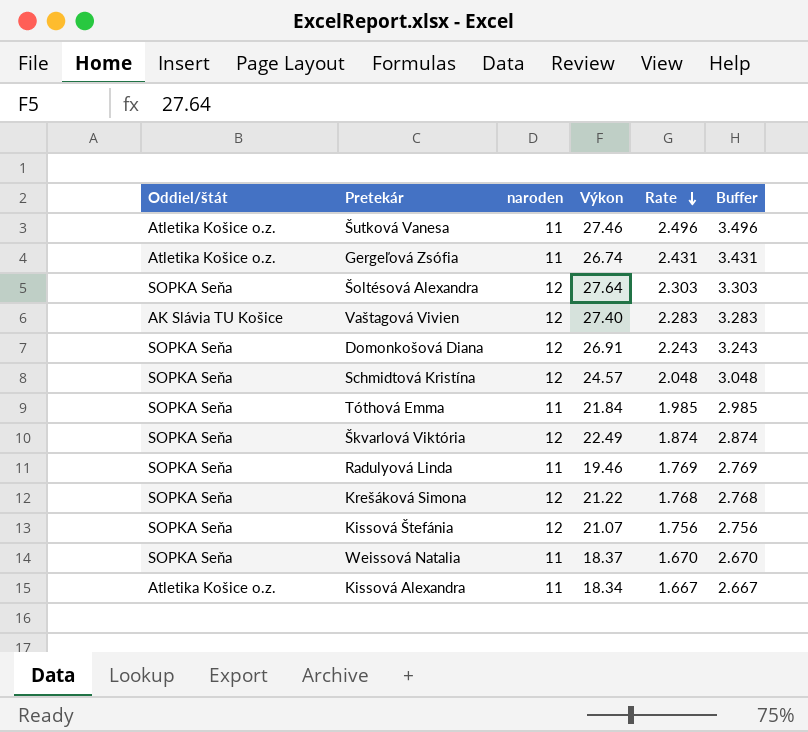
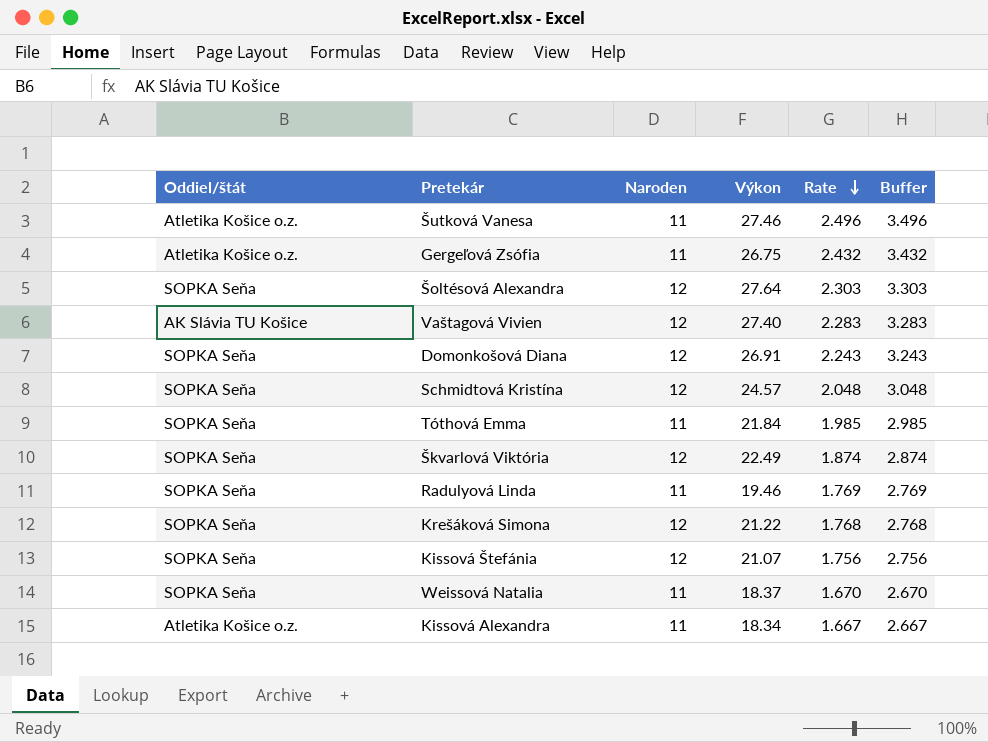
column name: naroden -> Naroden
Gergeľová Zsófia | Výkon: 26.74 -> 26.75
Gergeľová Zsófia | Rate: 2.431 -> 2.432
Gergeľová Zsófia | Buffer: 3.431 -> 3.432

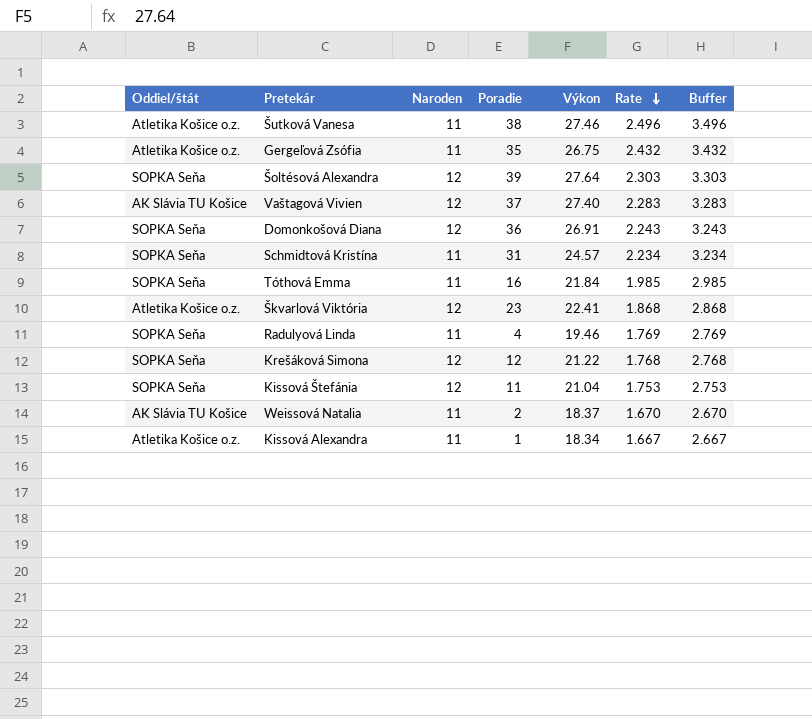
column Poradie | position: none -> 4
Schmidtová Kristína | Naroden: 12 -> 11
Schmidtová Kristína | Rate: 2.048 -> 2.234
Schmidtová Kristína | Buffer: 3.048 -> 3.234
Škvarlová Viktória | Oddiel/štát: SOPKA Seňa -> Atletika Košice o.z.
Škvarlová Viktória | Výkon: 22.49 -> 22.41
Škvarlová Viktória | Rate: 1.874 -> 1.868
Škvarlová Viktória | Buffer: 2.874 -> 2.868
Kissová Štefánia | Výkon: 21.07 -> 21.04
Kissová Štefánia | Rate: 1.756 -> 1.753
Kissová Štefánia | Buffer: 2.756 -> 2.753
Weissová Natalia | Oddiel/štát: SOPKA Seňa -> AK Slávia TU Košice

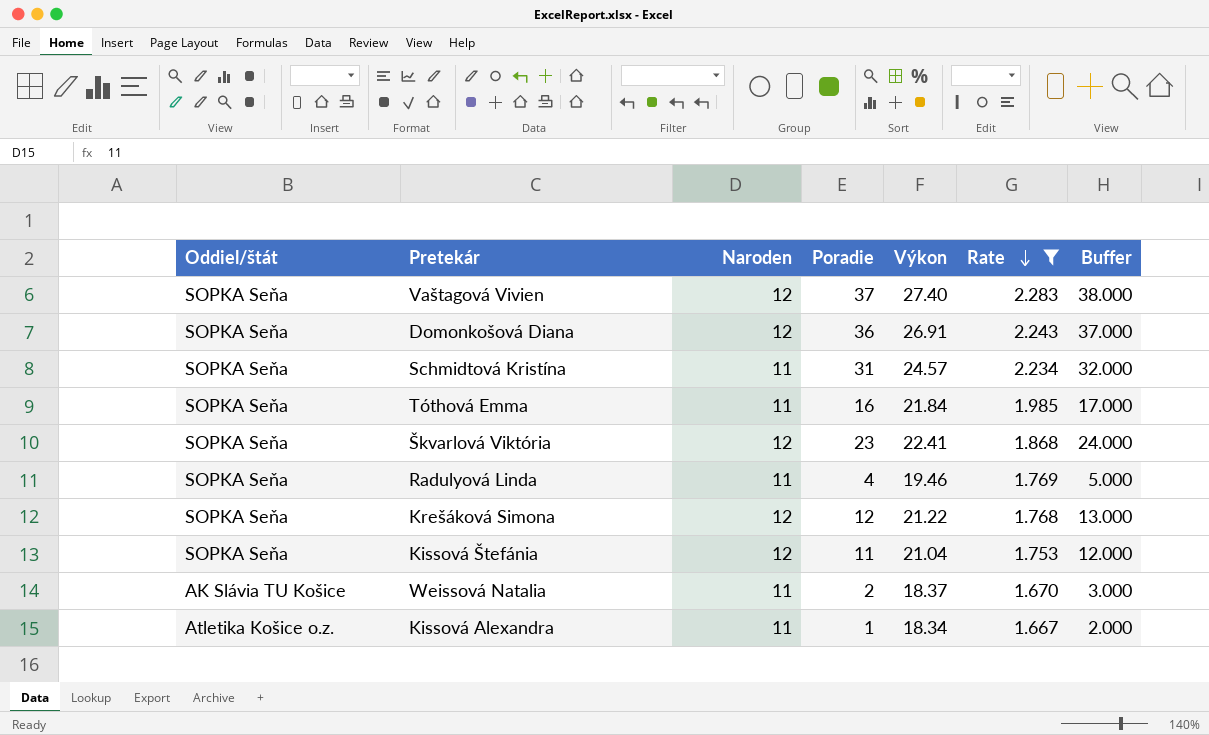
filter: none -> Rate <= 2.283
column Buffer | formula: [Rate] + 1 -> [Poradie] + 1
Vaštagová Vivien | Oddiel/štát: AK Slávia TU Košice -> SOPKA Seňa
Škvarlová Viktória | Oddiel/štát: Atletika Košice o.z. -> SOPKA Seňa

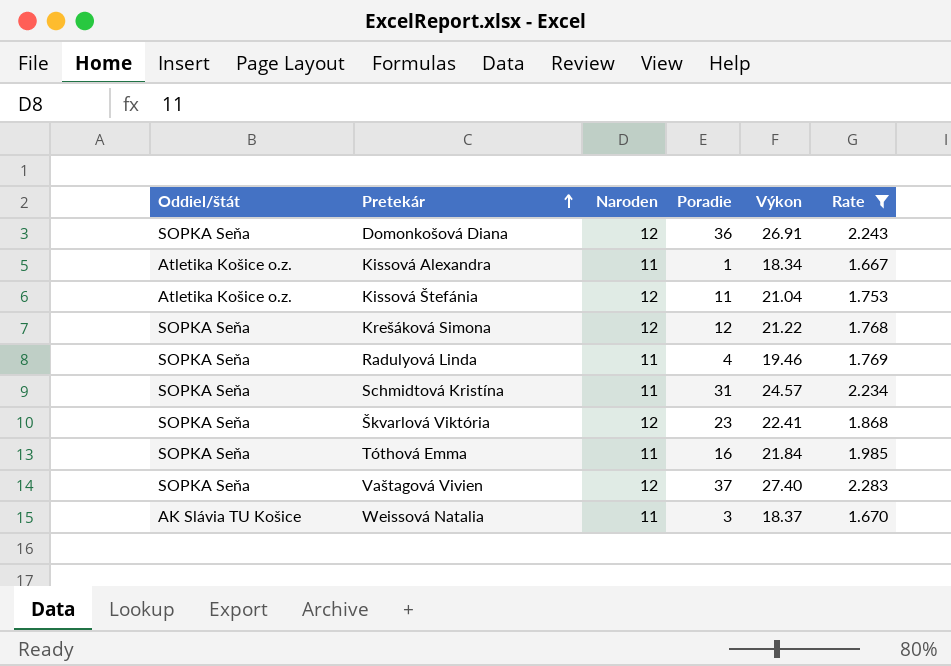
row order: Rate descending -> Pretekár ascending
column Buffer | formula: [Poradie] + 1 -> none
Kissová Štefánia | Oddiel/štát: SOPKA Seňa -> Atletika Košice o.z.
Weissová Natalia | Poradie: 2 -> 3

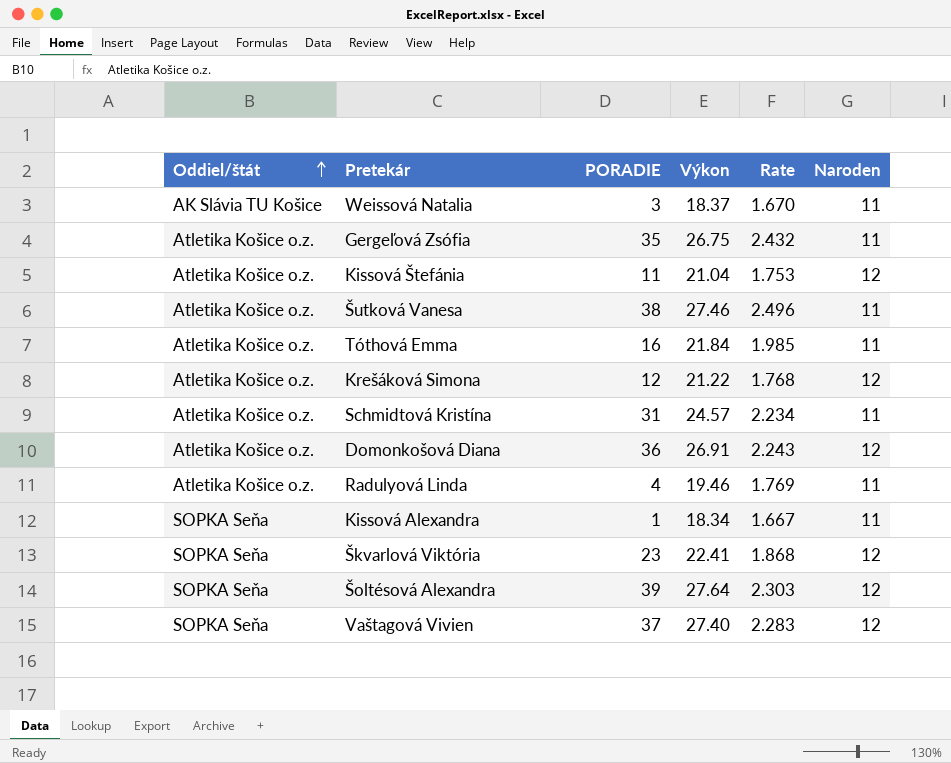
filter: Rate <= 2.283 -> none
row order: Pretekár ascending -> Oddiel/štát ascending
column name: Poradie -> PORADIE
column Naroden | position: 3 -> 6
Tóthová Emma | Oddiel/štát: SOPKA Seňa -> Atletika Košice o.z.
Krešáková Simona | Oddiel/štát: SOPKA Seňa -> Atletika Košice o.z.
Schmidtová Kristína | Oddiel/štát: SOPKA Seňa -> Atletika Košice o.z.
Domonkošová Diana | Oddiel/štát: SOPKA Seňa -> Atletika Košice o.z.
Radulyová Linda | Oddiel/štát: SOPKA Seňa -> Atletika Košice o.z.
Kissová Alexandra | Oddiel/štát: Atletika Košice o.z. -> SOPKA Seňa

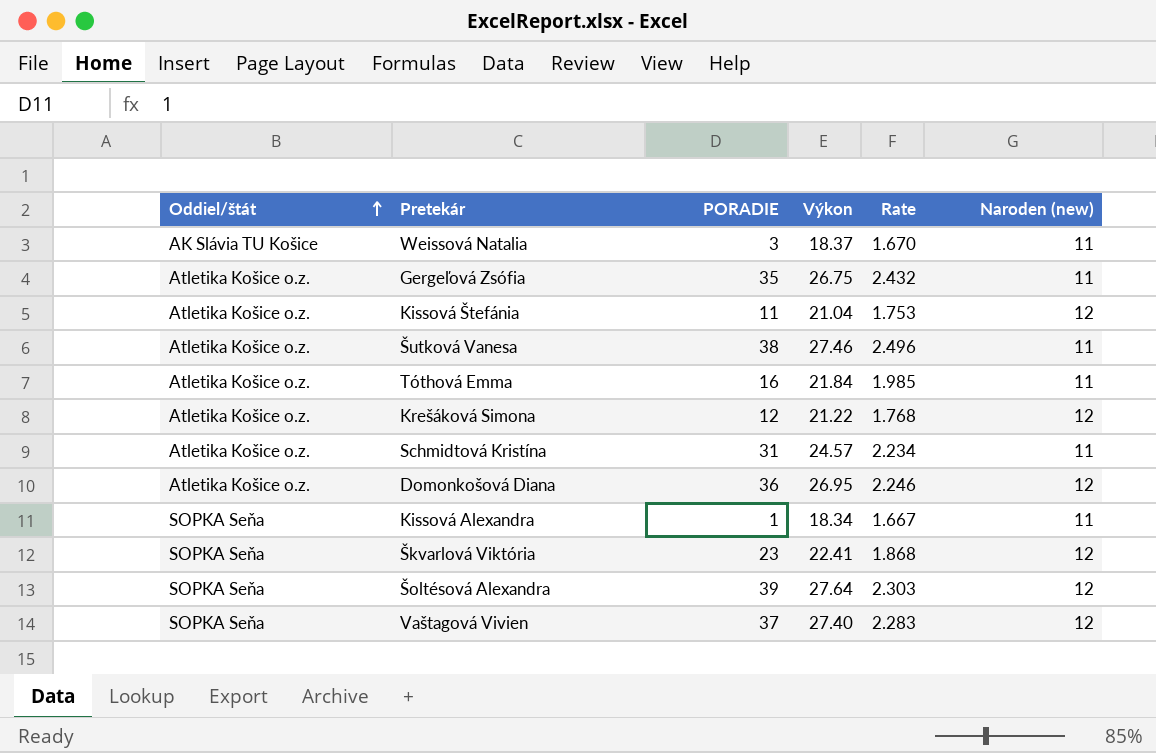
column name: Naroden -> Naroden (new)
row Radulyová Linda: Atletika Košice o.z. | 4 | 19.46 | 1.769 | 11 -> none
Domonkošová Diana | Výkon: 26.91 -> 26.95
Domonkošová Diana | Rate: 2.243 -> 2.246

